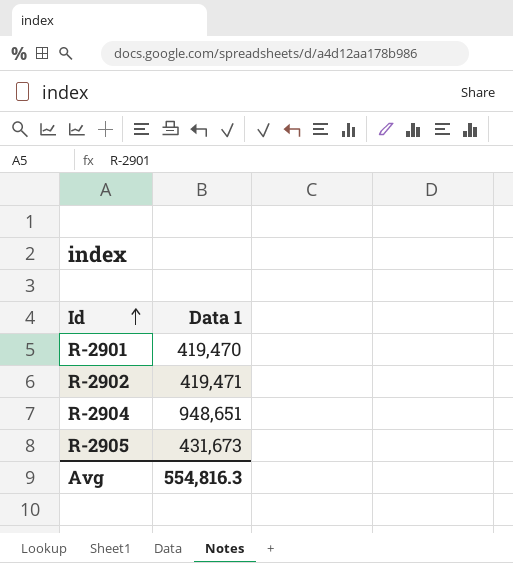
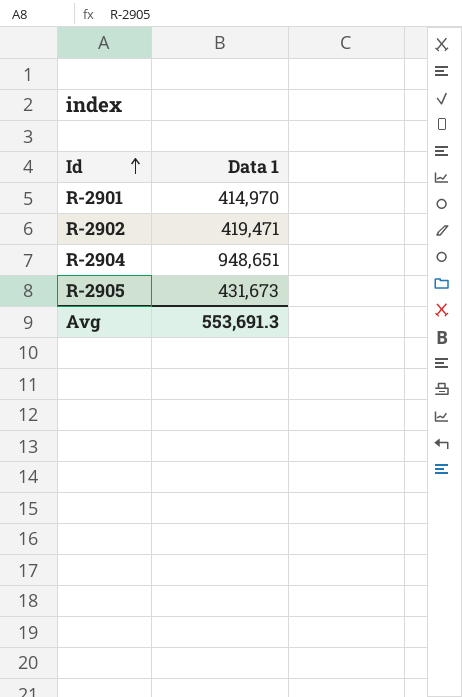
R-2901 | Data 1: 419,470 -> 414,970
Avg | Data 1: 554,816.3 -> 553,691.3

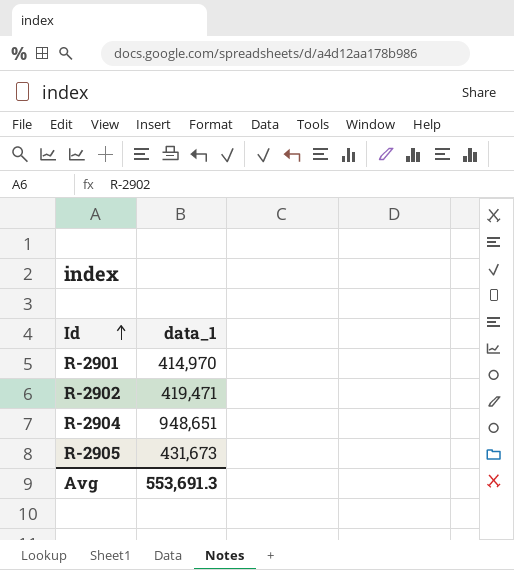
column name: Data 1 -> data_1

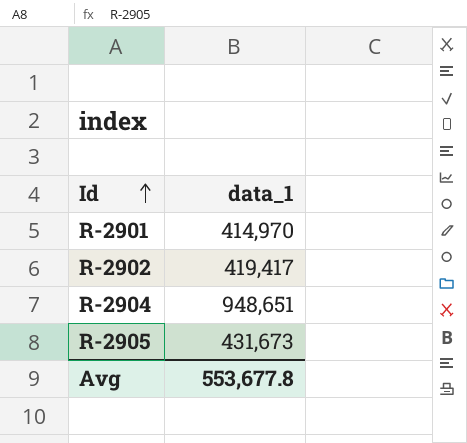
R-2902 | data_1: 419,471 -> 419,417
Avg | data_1: 553,691.3 -> 553,677.8

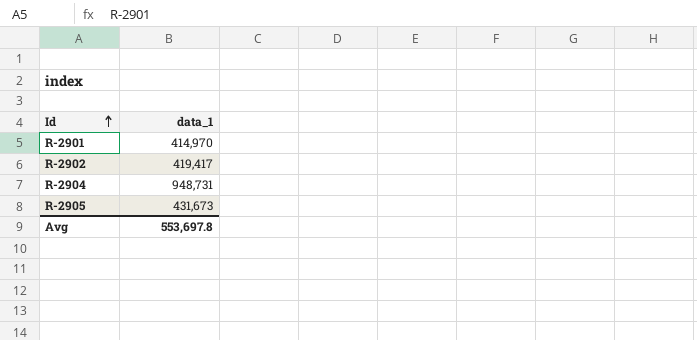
R-2904 | data_1: 948,651 -> 948,731
Avg | data_1: 553,677.8 -> 553,697.8

